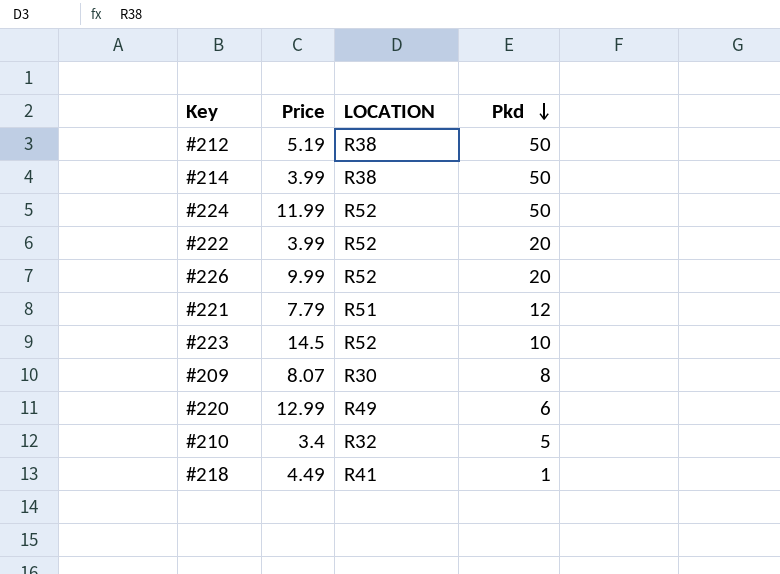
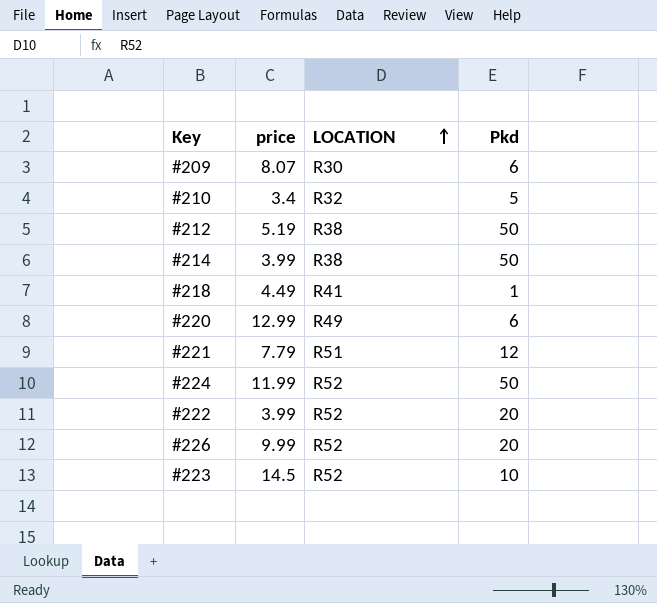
row order: Pkd descending -> LOCATION ascending
column name: Price -> price
#209 | Pkd: 8 -> 6

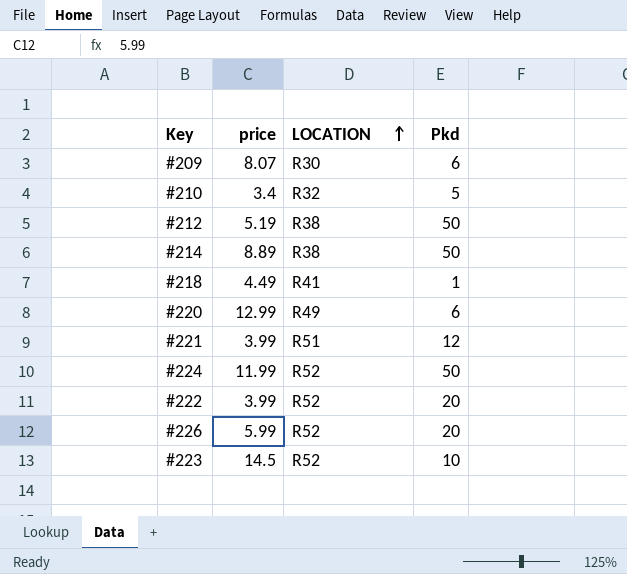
#214 | price: 3.99 -> 8.89
#221 | price: 7.79 -> 3.99
#226 | price: 9.99 -> 5.99

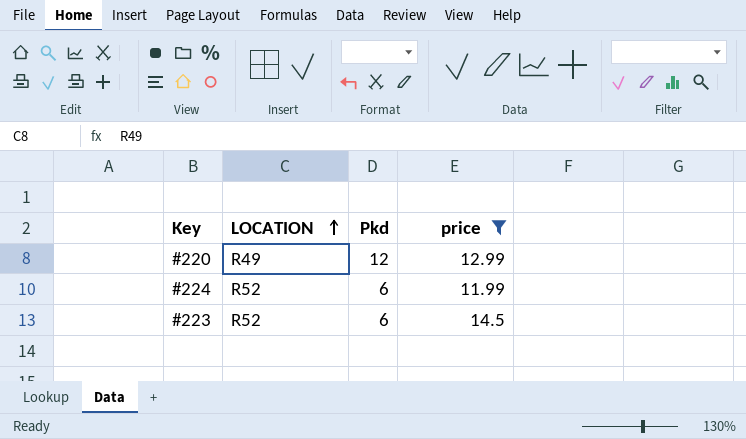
filter: none -> price >= 11.99
column price | position: 2 -> 4
#220 | Pkd: 6 -> 12
#224 | Pkd: 50 -> 6
#223 | Pkd: 10 -> 6

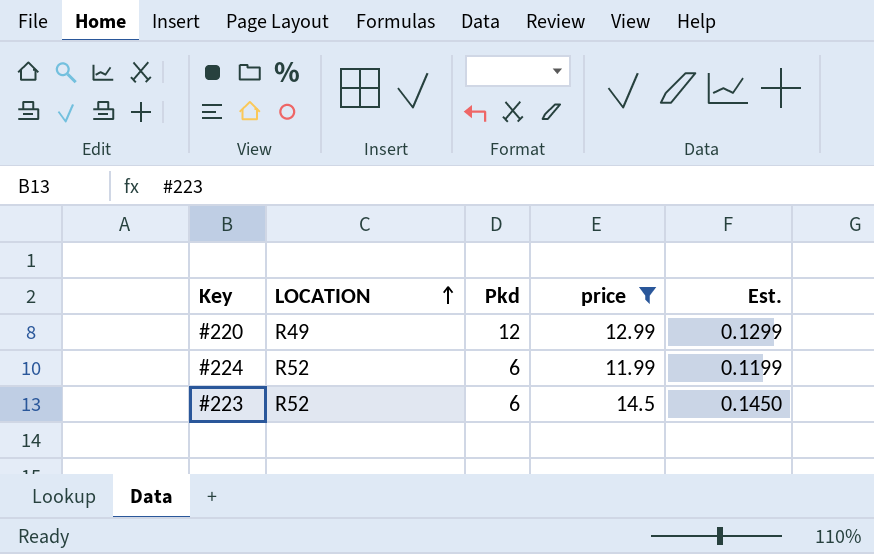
column Est. | formula: none -> [price] * 0.01

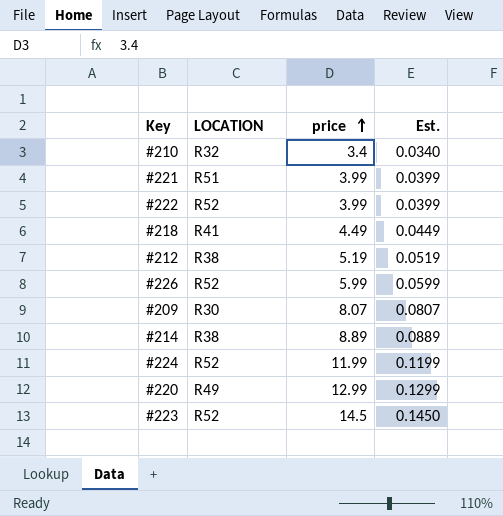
filter: price >= 11.99 -> none
row order: LOCATION ascending -> price ascending
column Pkd | position: 3 -> none

